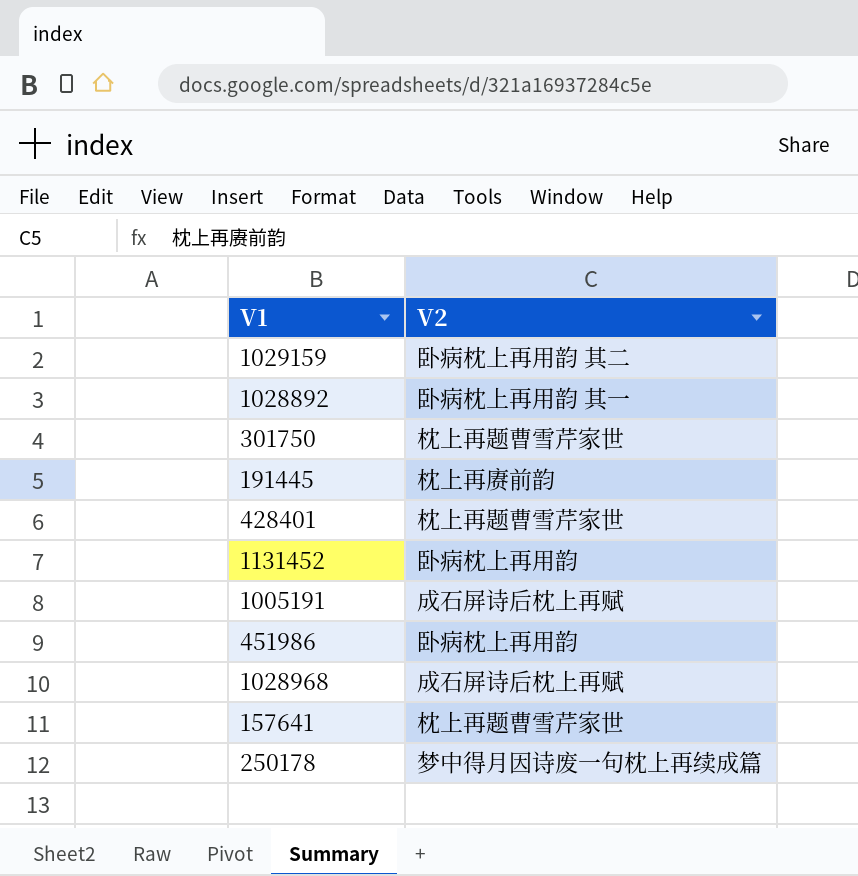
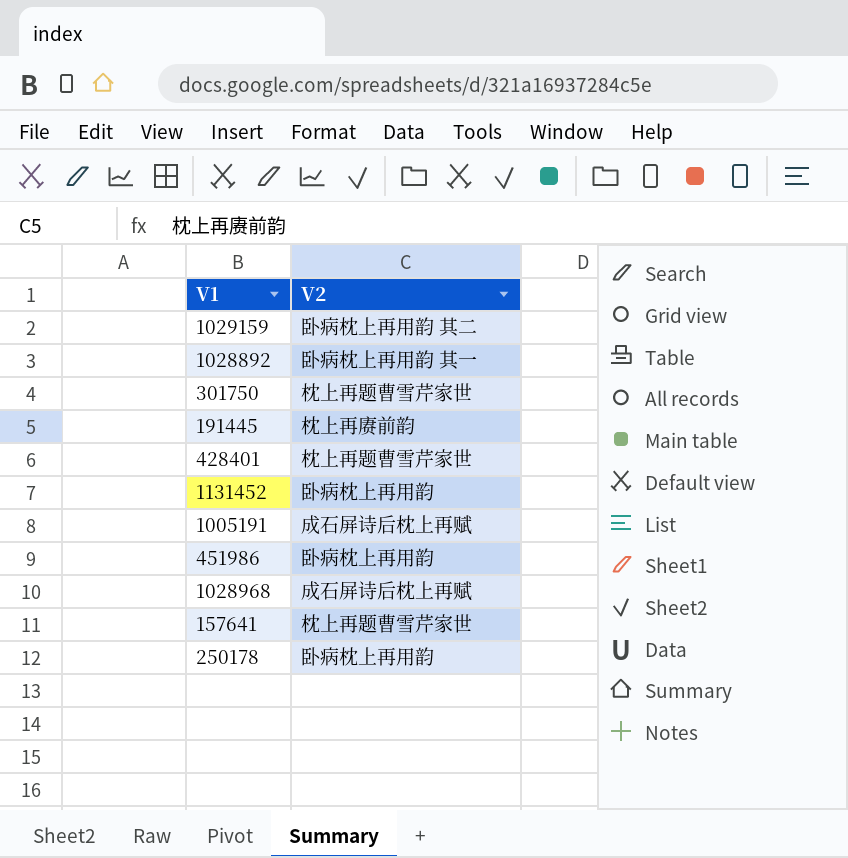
250178 | V2: 梦中得月因诗废一句枕上再续成篇 -> 卧病枕上再用韵

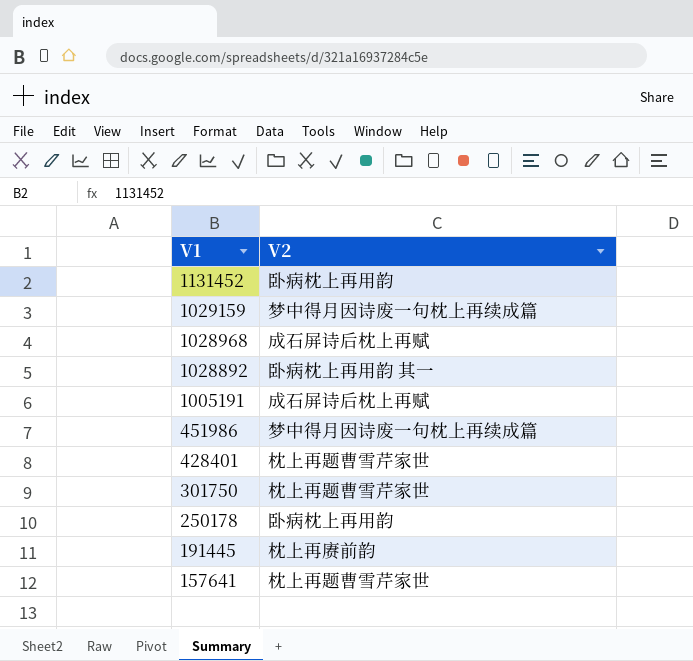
row order: none -> V1 descending
1029159 | V2: 卧病枕上再用韵 其二 -> 梦中得月因诗废一句枕上再续成篇
451986 | V2: 卧病枕上再用韵 -> 梦中得月因诗废一句枕上再续成篇

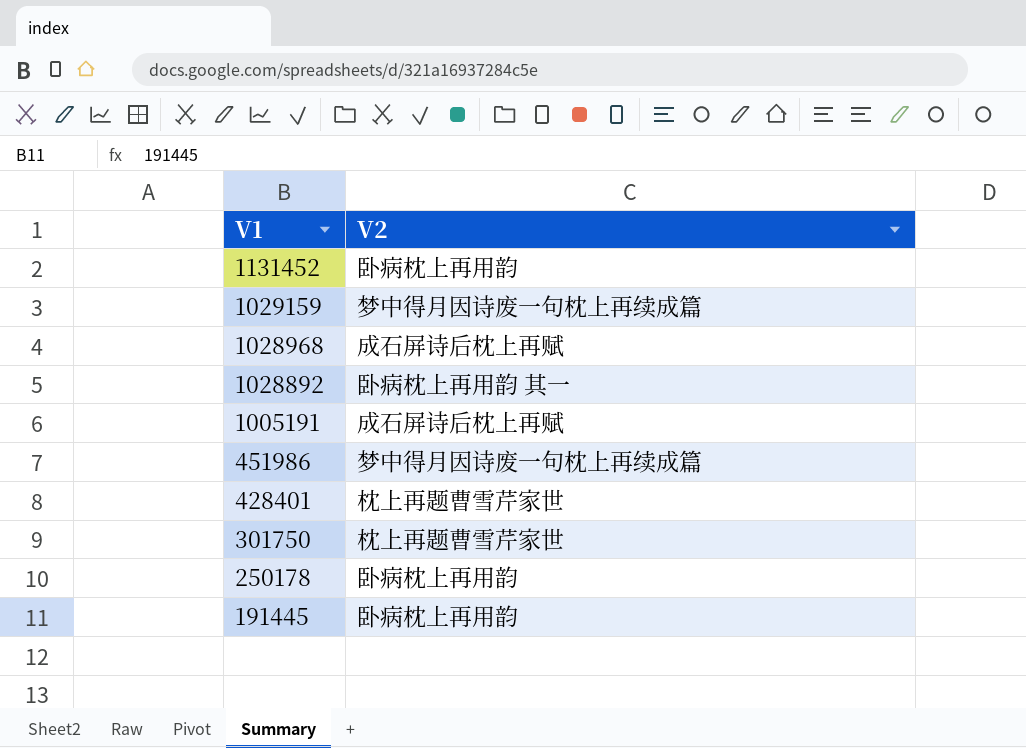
row 157641: 枕上再题曹雪芹家世 -> none
191445 | V2: 枕上再赓前韵 -> 卧病枕上再用韵

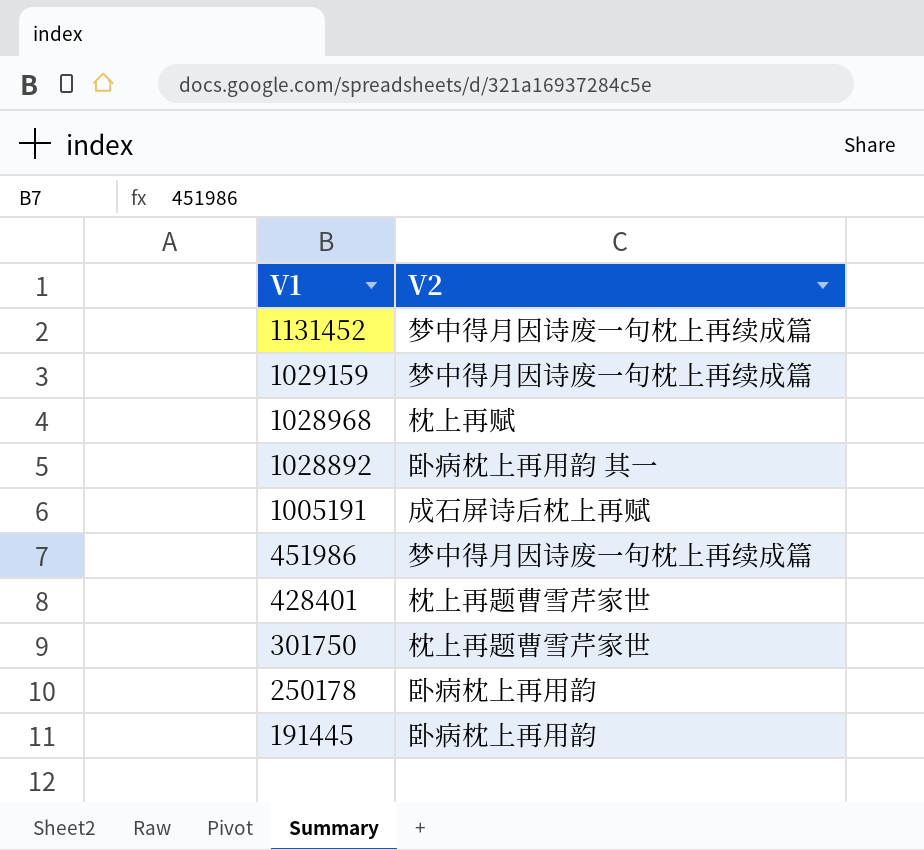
1131452 | V2: 卧病枕上再用韵 -> 梦中得月因诗废一句枕上再续成篇
1028968 | V2: 成石屏诗后枕上再赋 -> 枕上再赋

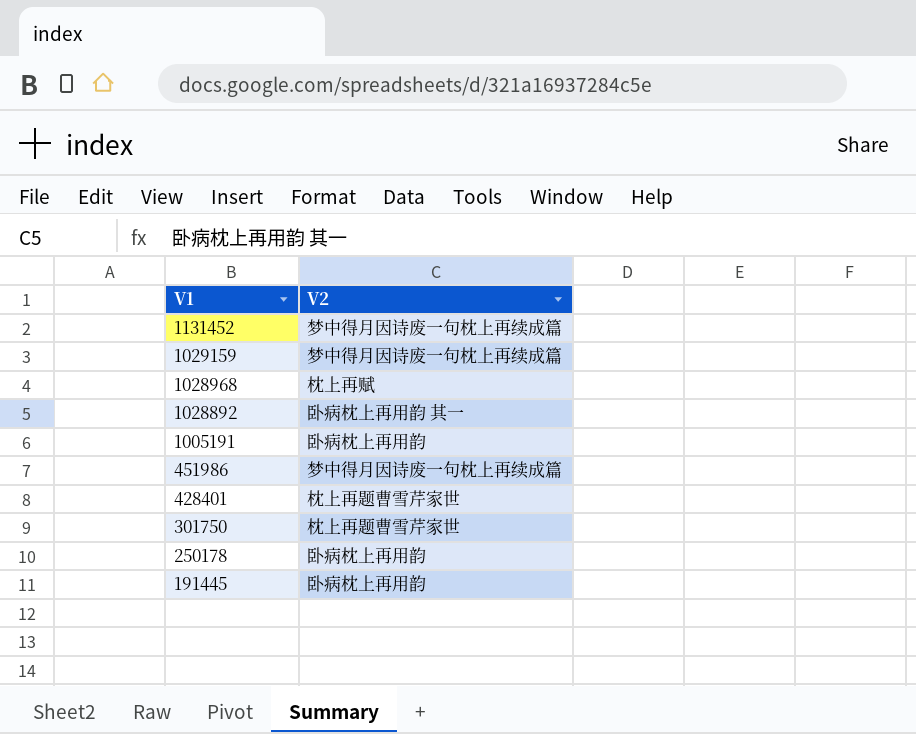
1005191 | V2: 成石屏诗后枕上再赋 -> 卧病枕上再用韵

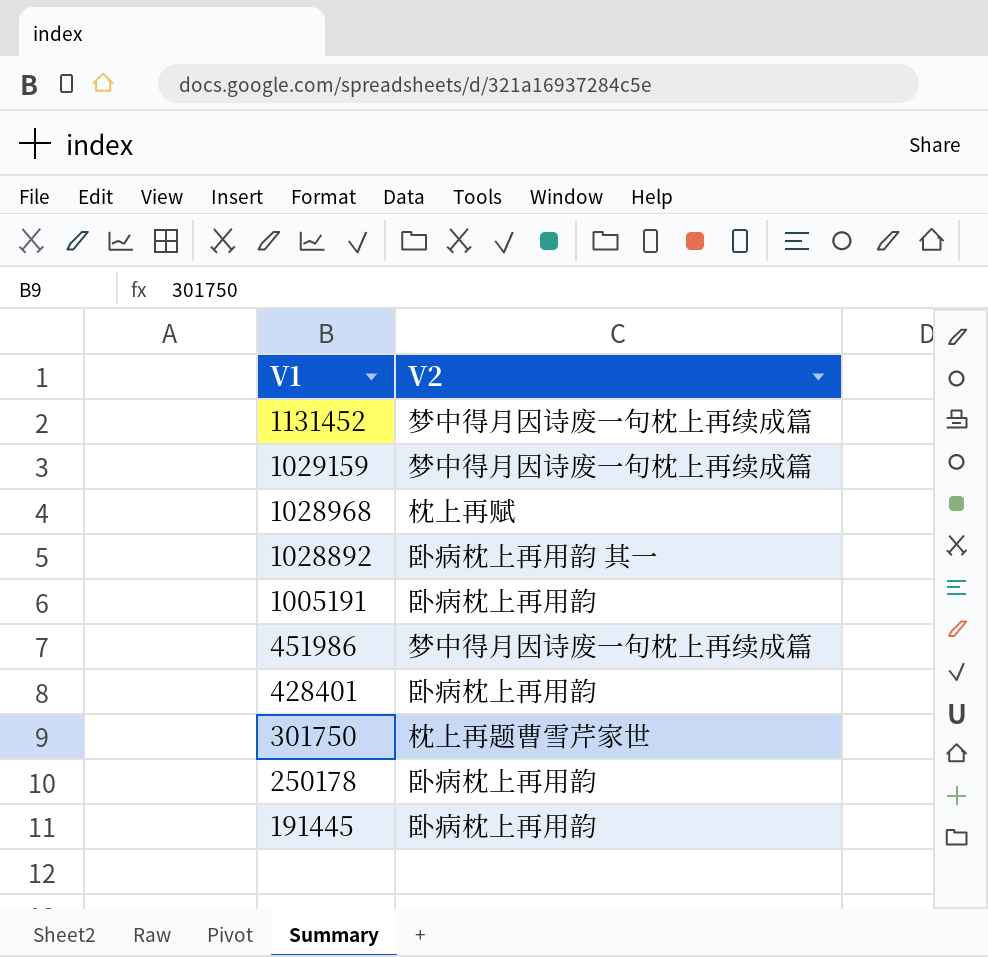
428401 | V2: 枕上再题曹雪芹家世 -> 卧病枕上再用韵

